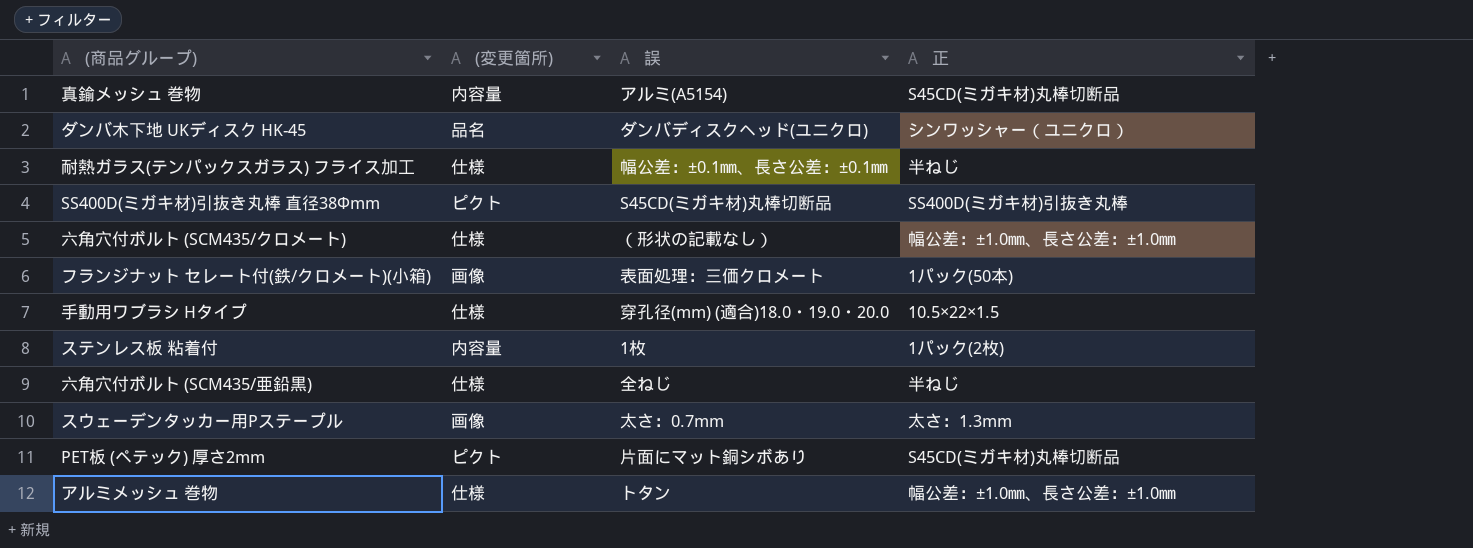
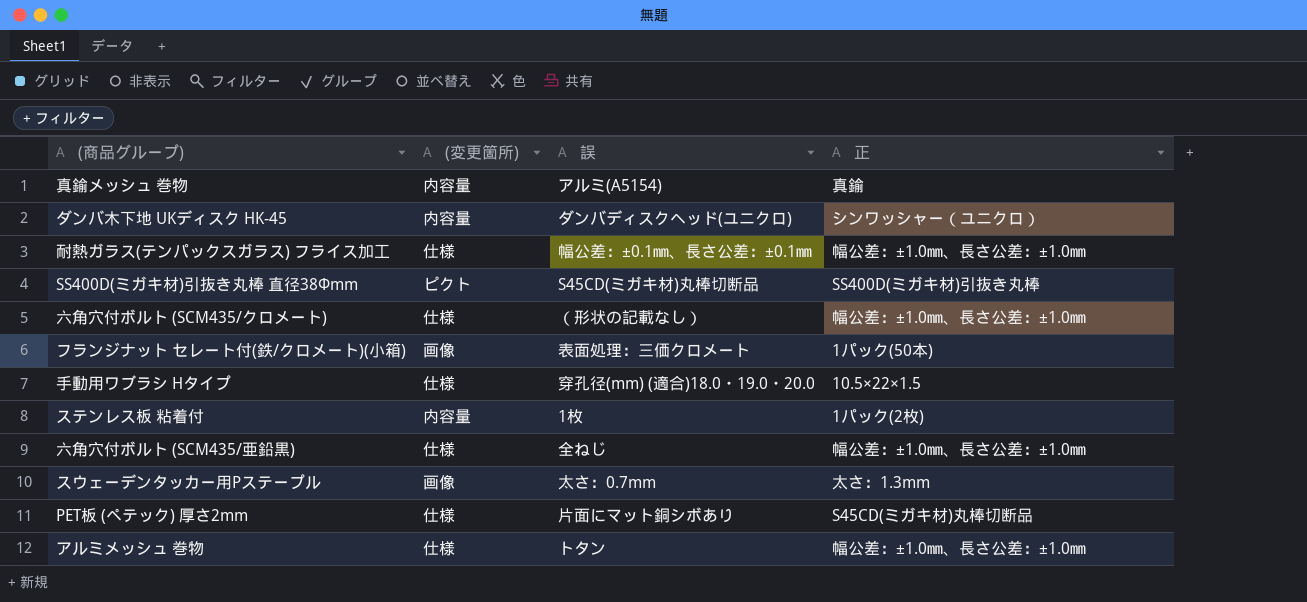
真鍮メッシュ 巻物 | 正: S45CD(ミガキ材)丸棒切断品 -> 真鍮
ダンバ木下地 UKディスク HK-45 | (変更箇所): 品名 -> 内容量
耐熱ガラス(テンパックスガラス) フライス加工 | 正: 半ねじ -> 幅公差：±1.0㎜、長さ公差：±1.0㎜
六角穴付ボルト (SCM435/亜鉛黒) | 正: 半ねじ -> 幅公差：±1.0㎜、長さ公差：±1.0㎜
PET板 (ペテック) 厚さ2mm | (変更箇所): ピクト -> 仕様

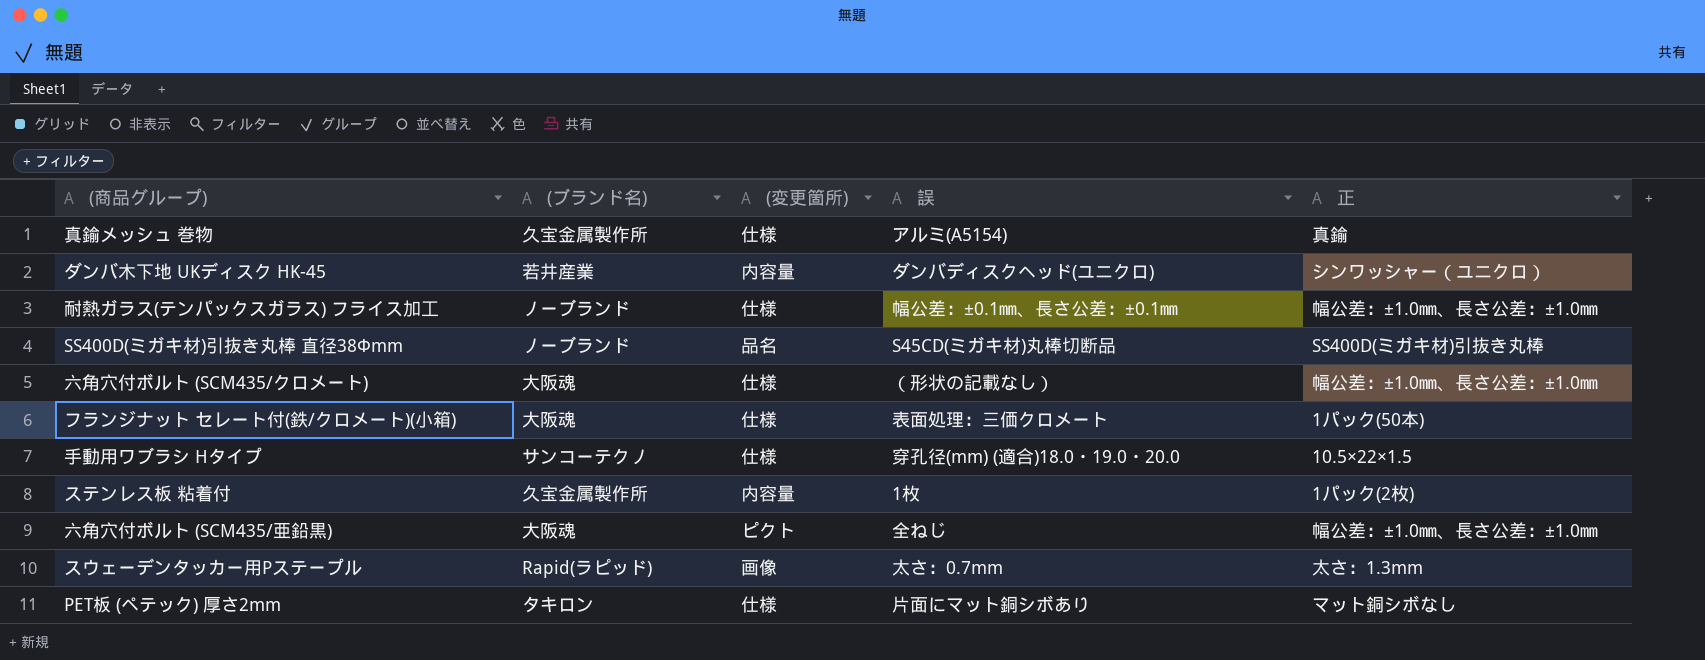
column (ブランド名) | position: none -> 2
row アルミメッシュ 巻物: 仕様 | トタン | 幅公差：±1.0㎜、長さ公差：±1.0㎜ -> none
真鍮メッシュ 巻物 | (変更箇所): 内容量 -> 仕様
SS400D(ミガキ材)引抜き丸棒 直径38Φmm | (変更箇所): ピクト -> 品名
フランジナット セレート付(鉄/クロメート)(小箱) | (変更箇所): 画像 -> 仕様
六角穴付ボルト (SCM435/亜鉛黒) | (変更箇所): 仕様 -> ピクト
PET板 (ペテック) 厚さ2mm | 正: S45CD(ミガキ材)丸棒切断品 -> マット銅シボなし

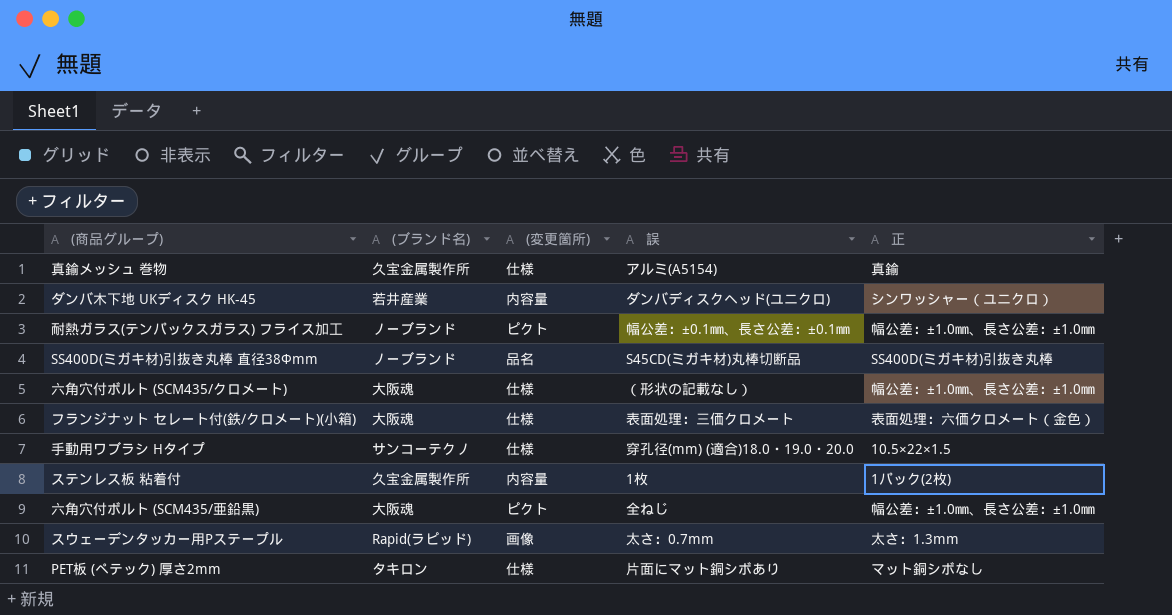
耐熱ガラス(テンパックスガラス) フライス加工 | (変更箇所): 仕様 -> ピクト
フランジナット セレート付(鉄/クロメート)(小箱) | 正: 1パック(50本) -> 表面処理：六価クロメート（金色）

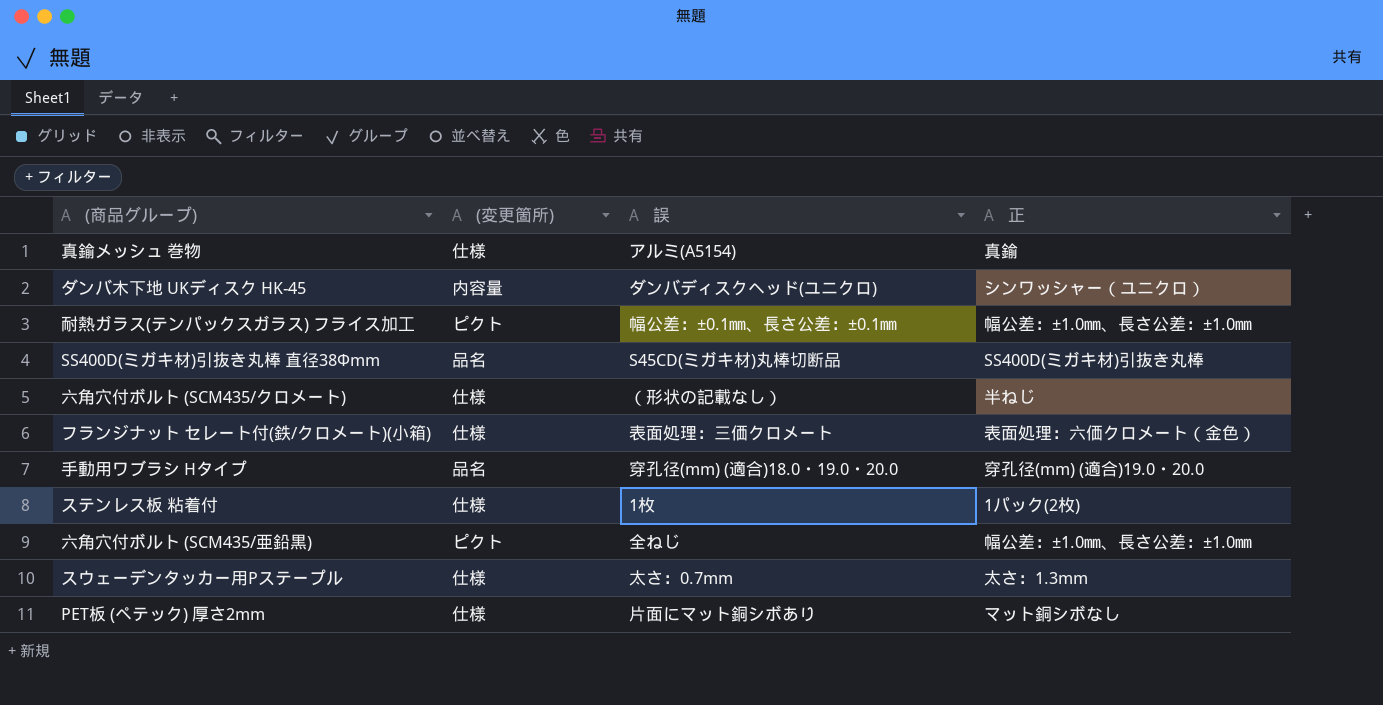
column (ブランド名) | position: 2 -> none
六角穴付ボルト (SCM435/クロメート) | 正: 幅公差：±1.0㎜、長さ公差：±1.0㎜ -> 半ねじ
手動用ワブラシ Hタイプ | (変更箇所): 仕様 -> 品名
手動用ワブラシ Hタイプ | 正: 10.5×22×1.5 -> 穿孔径(mm) (適合)19.0・20.0
ステンレス板 粘着付 | (変更箇所): 内容量 -> 仕様
スウェーデンタッカー用Pステープル | (変更箇所): 画像 -> 仕様

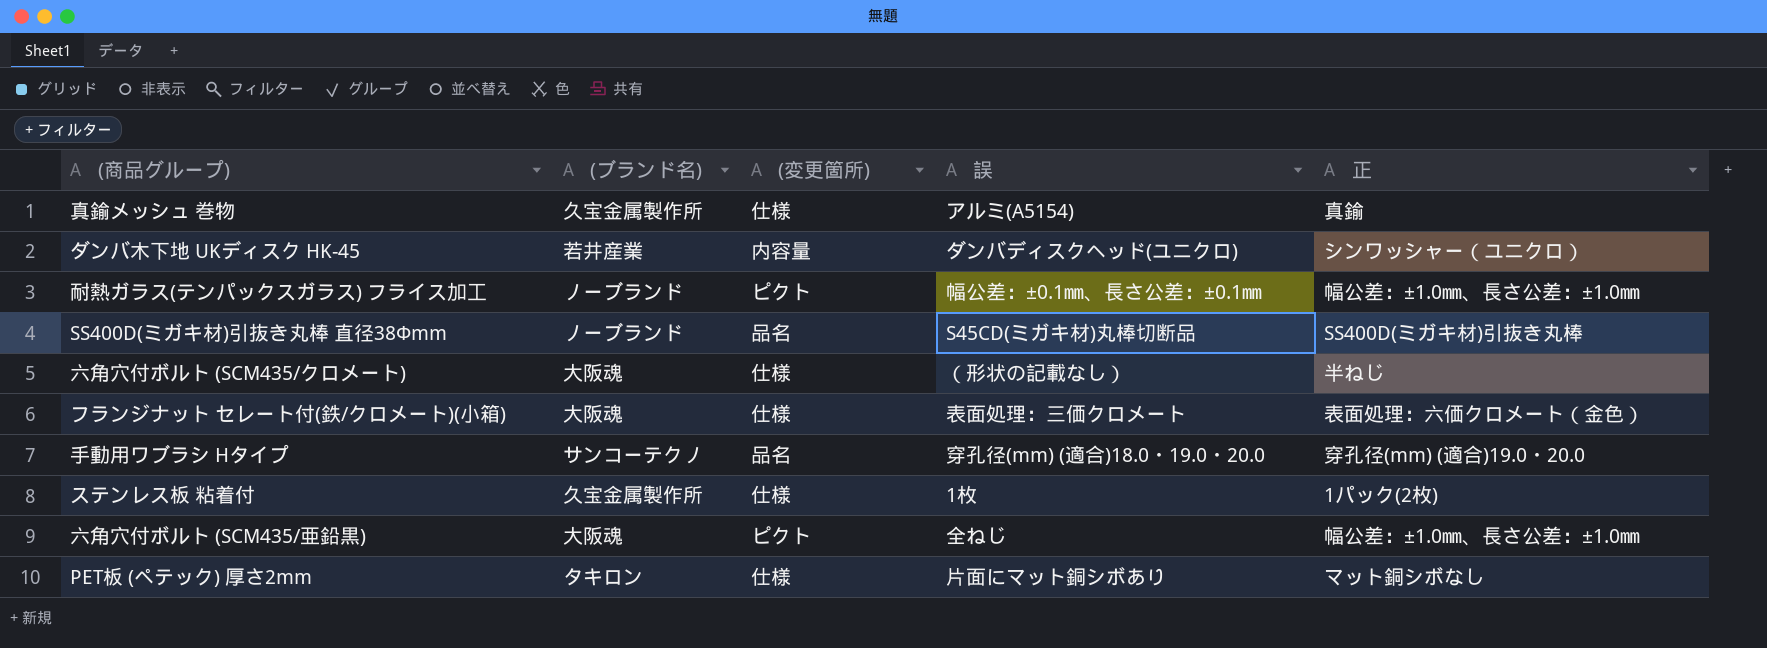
column (ブランド名) | position: none -> 2
row スウェーデンタッカー用Pステープル: 仕様 | 太さ：0.7mm | 太さ：1.3mm -> none

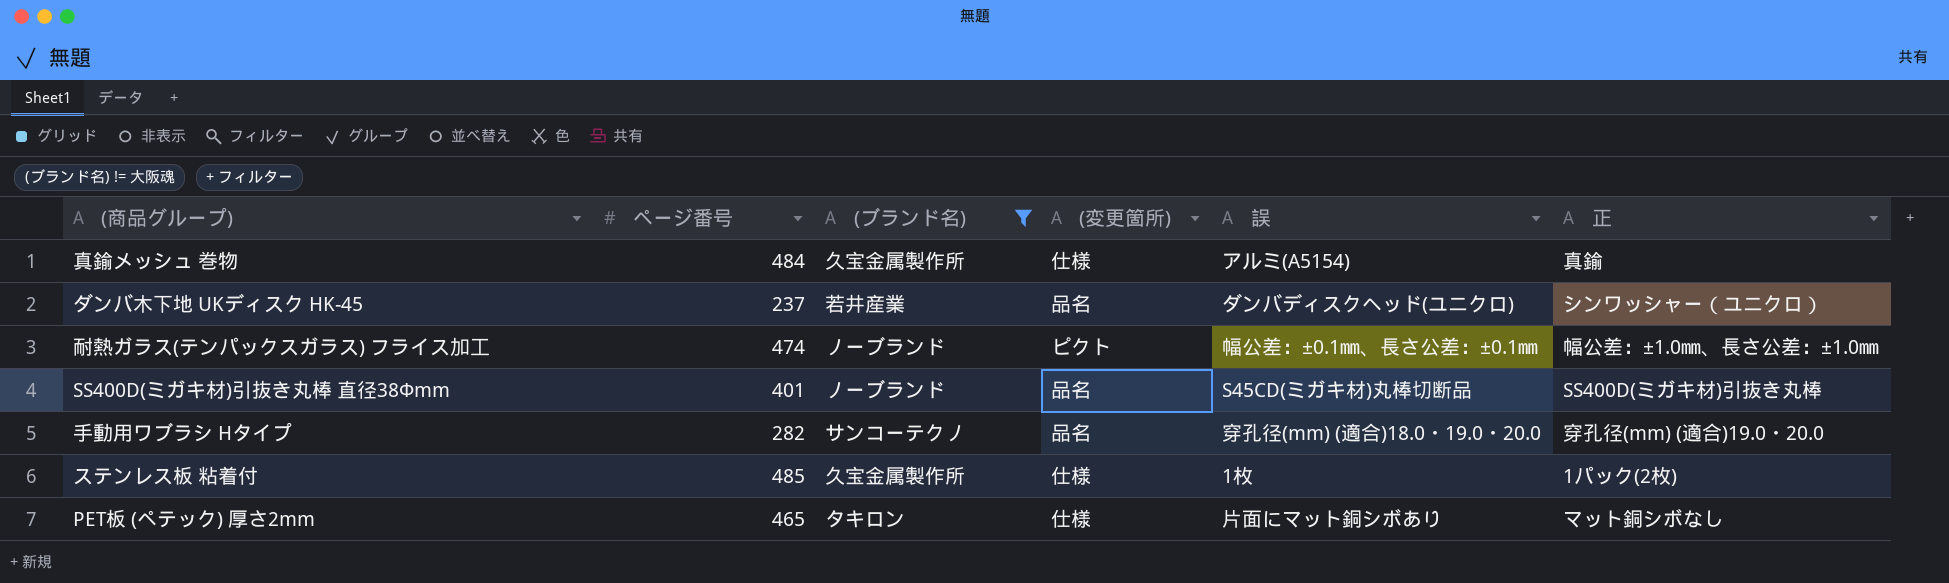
filter: none -> (ブランド名) != 大阪魂
column ページ番号 | position: none -> 2
ダンバ木下地 UKディスク HK-45 | (変更箇所): 内容量 -> 品名

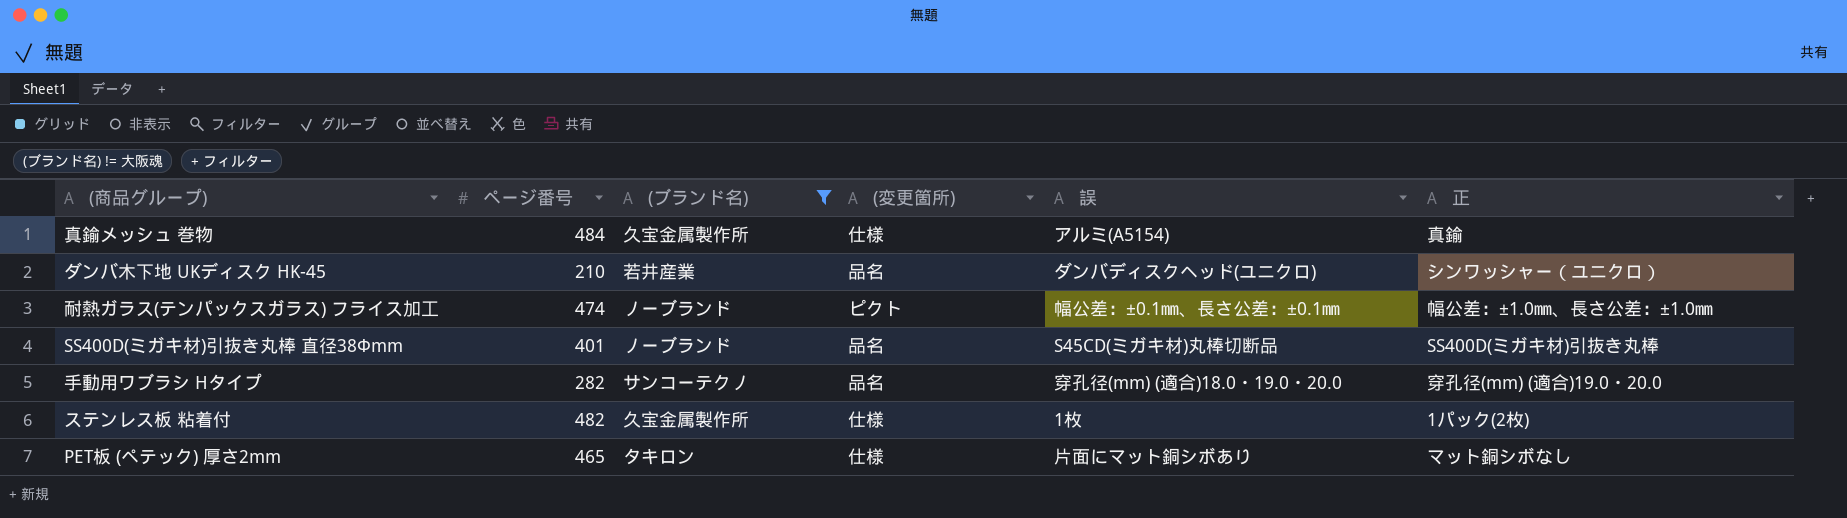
ダンバ木下地 UKディスク HK-45 | ページ番号: 237 -> 210
ステンレス板 粘着付 | ページ番号: 485 -> 482

